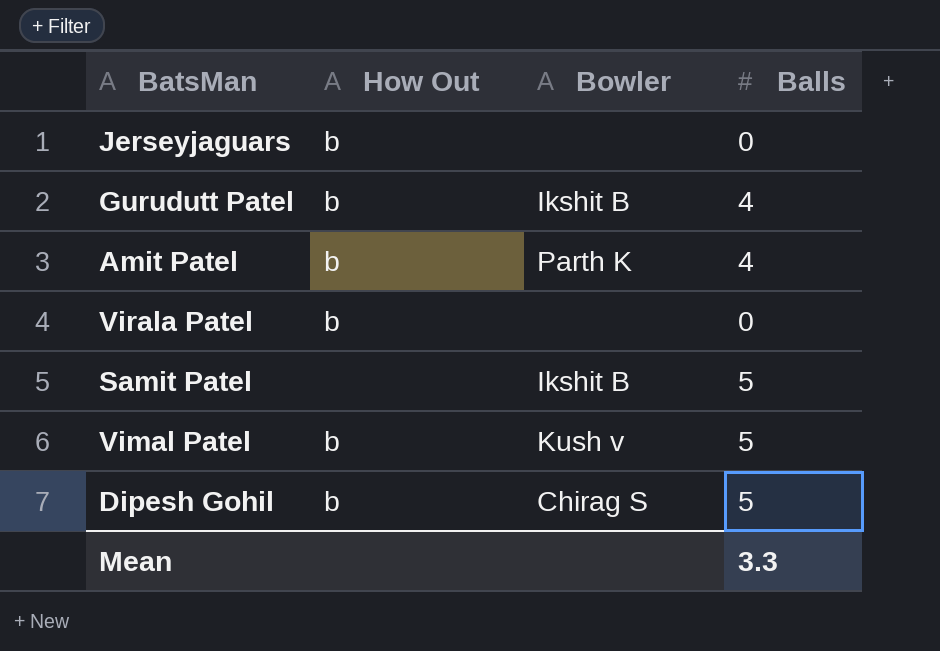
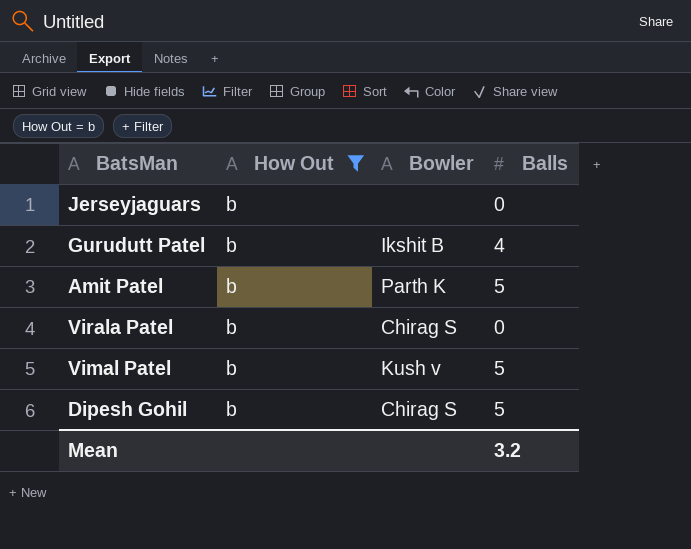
filter: none -> How Out = b
Amit Patel | Balls: 4 -> 5
Virala Patel | Bowler: none -> Chirag S
Mean | Balls: 3.3 -> 3.2

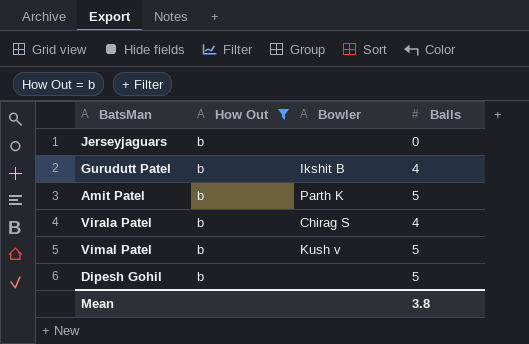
Virala Patel | Balls: 0 -> 4
Dipesh Gohil | Bowler: Chirag S -> none
Mean | Balls: 3.2 -> 3.8

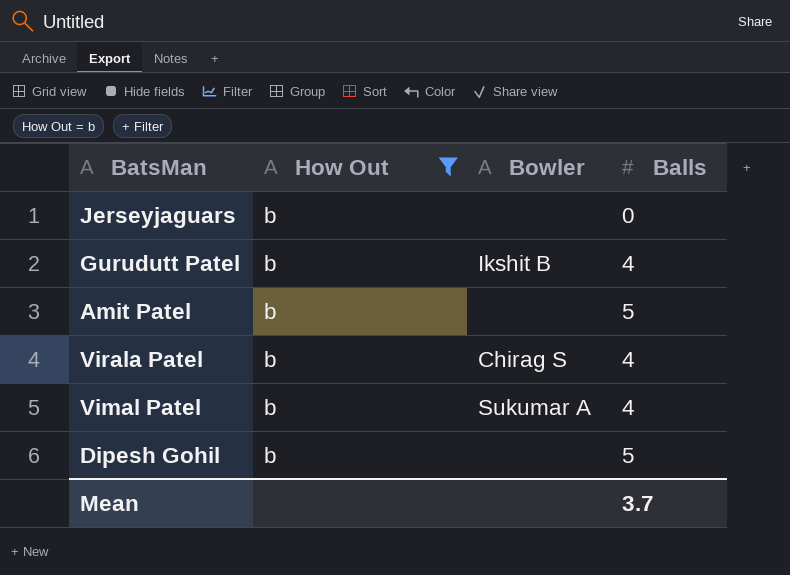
Amit Patel | Bowler: Parth K -> none
Vimal Patel | Bowler: Kush v -> Sukumar A
Vimal Patel | Balls: 5 -> 4
Mean | Balls: 3.8 -> 3.7

